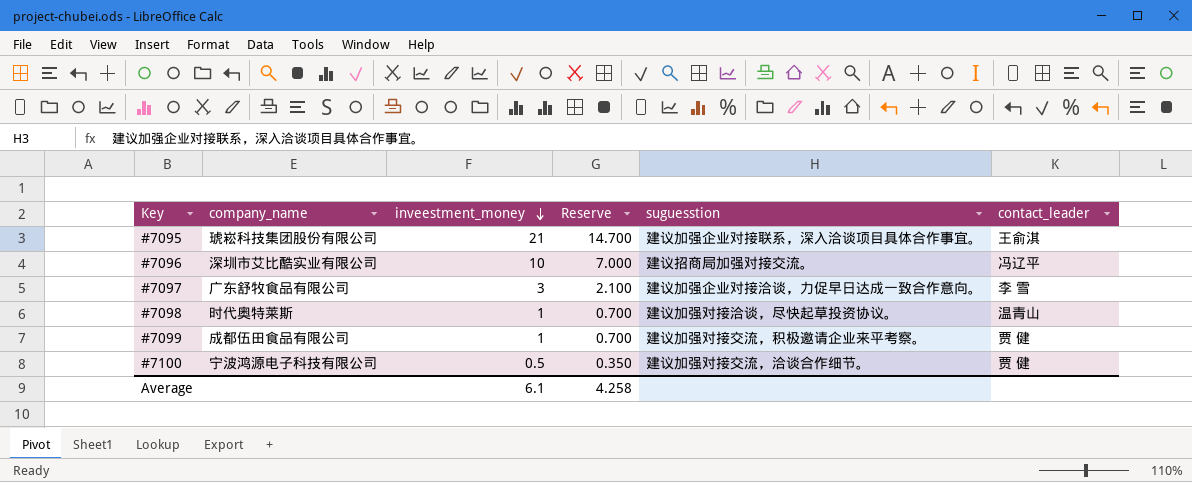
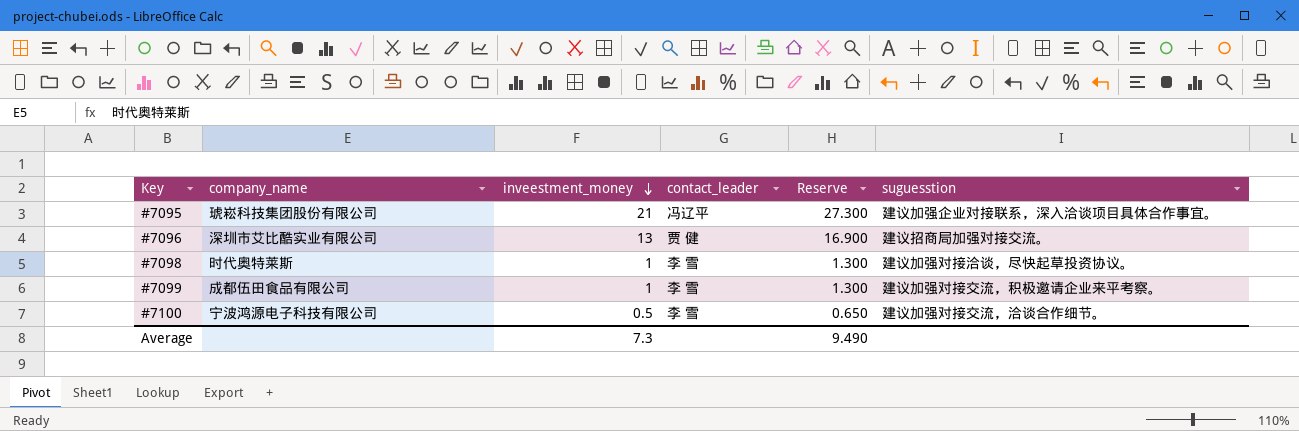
column contact_leader | position: 6 -> 4
column Reserve | formula: [inveestment_money] * 0.7 -> [inveestment_money] * 1.3
row #7097: 广东舒牧食品有限公司 | 3 | 2.100 | 建议加强企业对接洽谈，力促早日达成一致合作意向。 | 李 雪 -> none
#7095 | contact_leader: 王俞淇 -> 冯辽平
#7096 | inveestment_money: 10 -> 13
#7096 | contact_leader: 冯辽平 -> 贾 健
#7098 | contact_leader: 温青山 -> 李 雪
#7099 | contact_leader: 贾 健 -> 李 雪
#7100 | contact_leader: 贾 健 -> 李 雪
Average | inveestment_money: 6.1 -> 7.3
Average | Reserve: 4.258 -> 9.490

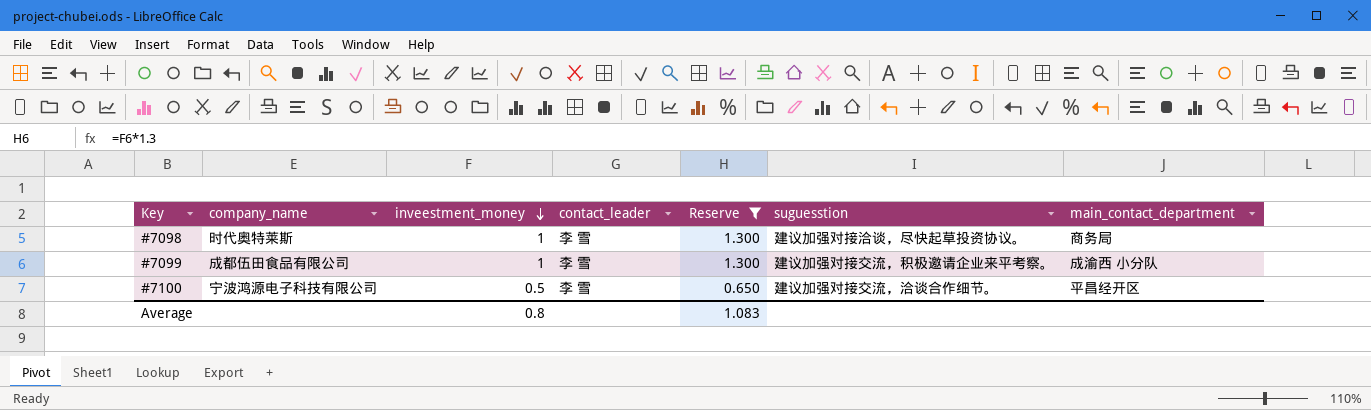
filter: none -> Reserve <= 1.300
column main_contact_department | position: none -> 7
Average | inveestment_money: 7.3 -> 0.8
Average | Reserve: 9.490 -> 1.083

